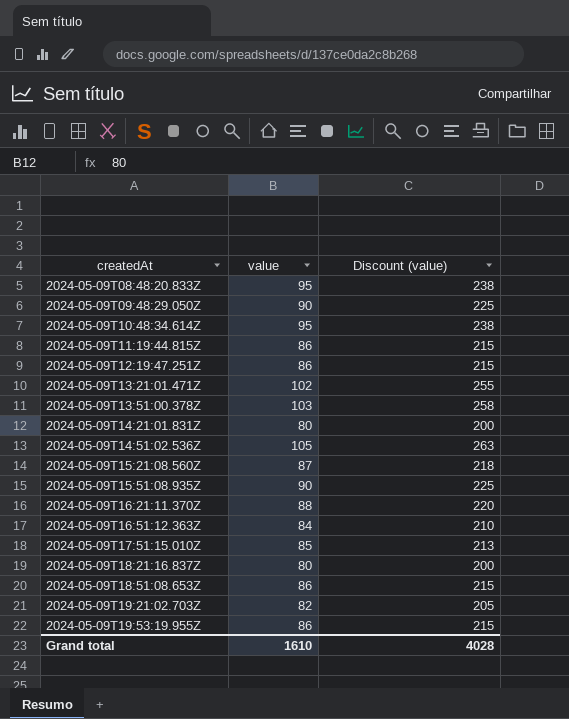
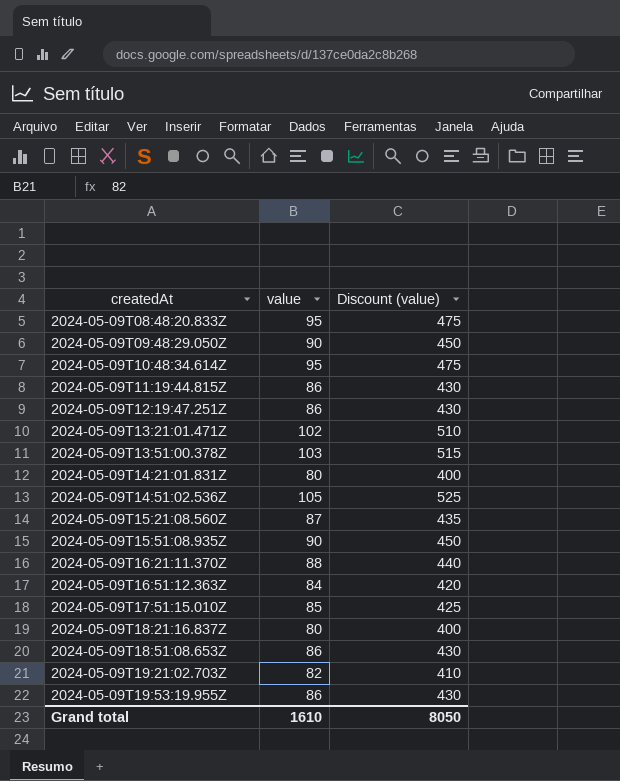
column Discount (value) | formula: [value] * 2.5 -> [value] * 5
Grand total | Discount (value): 4028 -> 8050

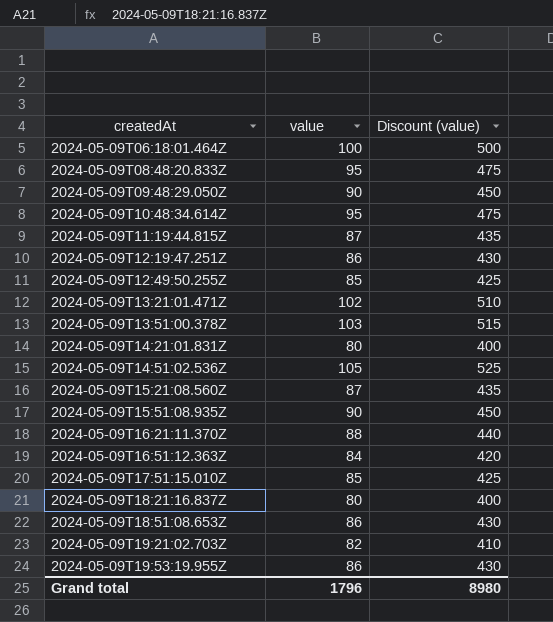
row 2024-05-09T06:18:01.464Z: none -> 100 | 500
2024-05-09T11:19:44.815Z | value: 86 -> 87
2024-05-09T11:19:44.815Z | Discount (value): 430 -> 435
row 2024-05-09T12:49:50.255Z: none -> 85 | 425
Grand total | value: 1610 -> 1796
Grand total | Discount (value): 8050 -> 8980

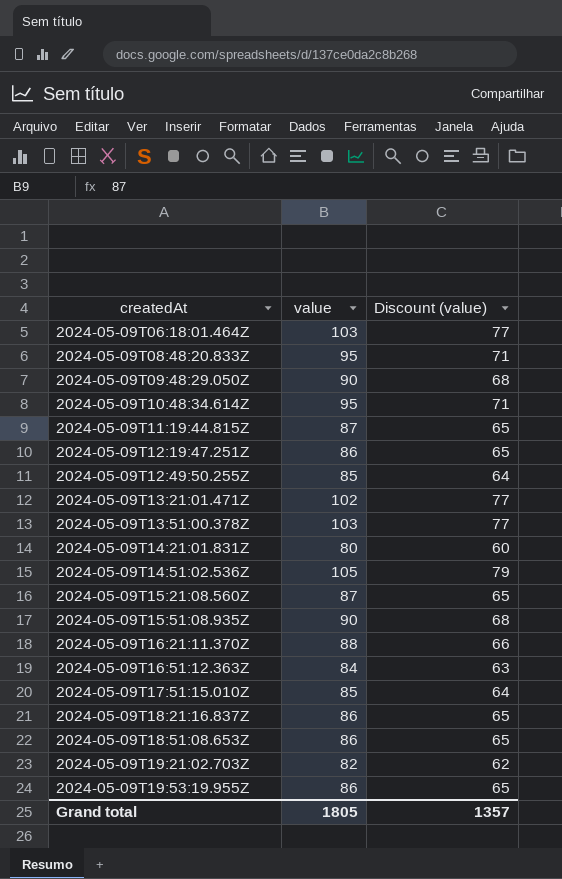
column Discount (value) | formula: [value] * 5 -> [value] * 0.75
2024-05-09T06:18:01.464Z | value: 100 -> 103
2024-05-09T18:21:16.837Z | value: 80 -> 86
Grand total | value: 1796 -> 1805
Grand total | Discount (value): 8980 -> 1357

